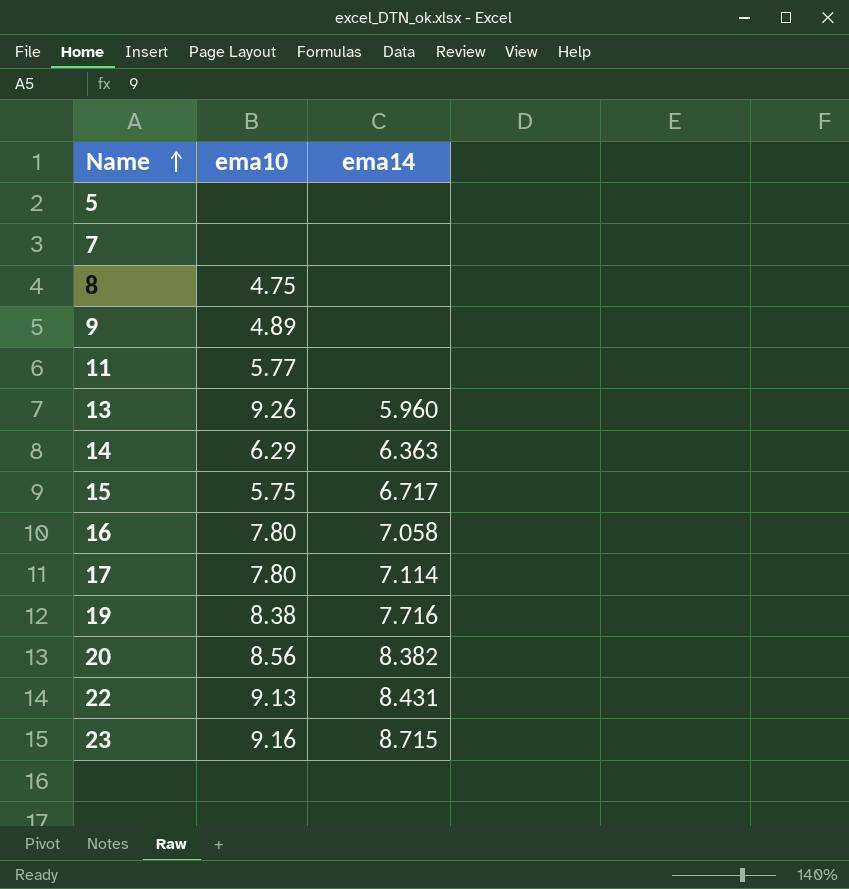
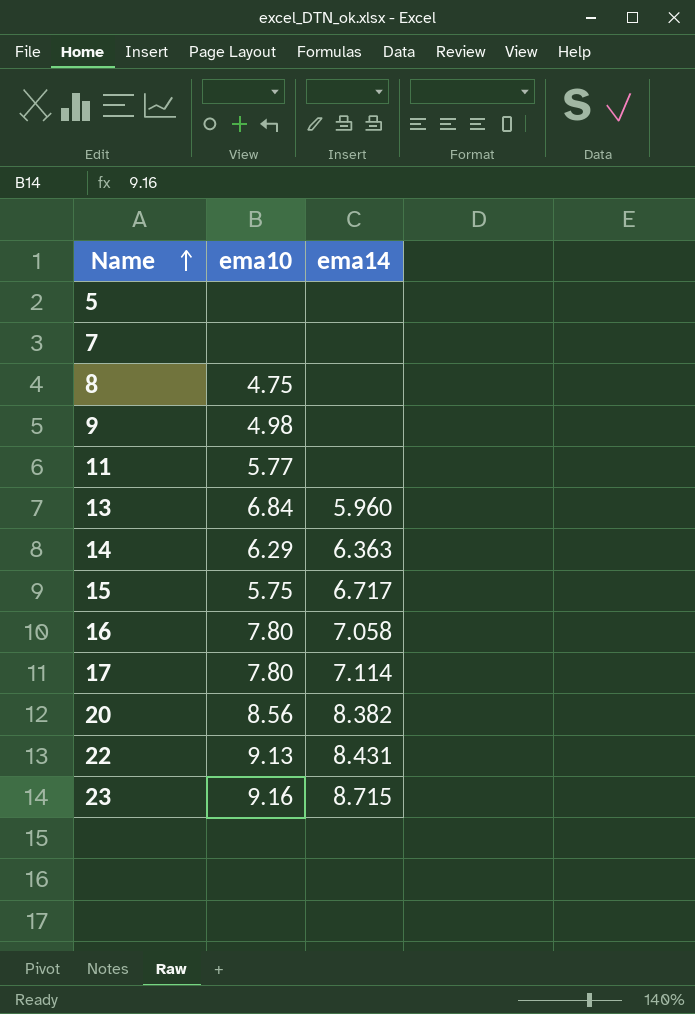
row 19: 8.38 | 7.716 -> none
9 | ema10: 4.89 -> 4.98
13 | ema10: 9.26 -> 6.84

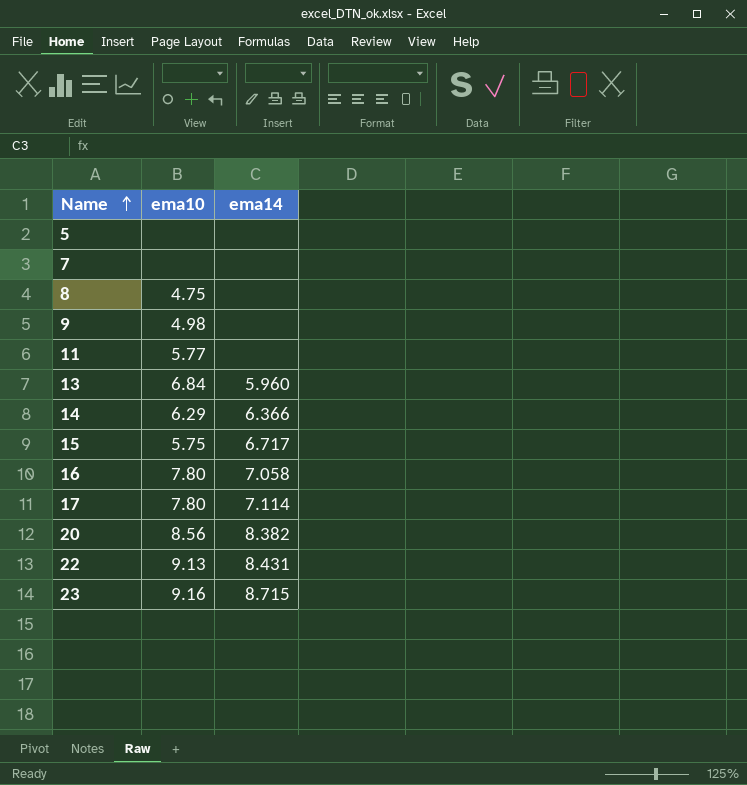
14 | ema14: 6.363 -> 6.366

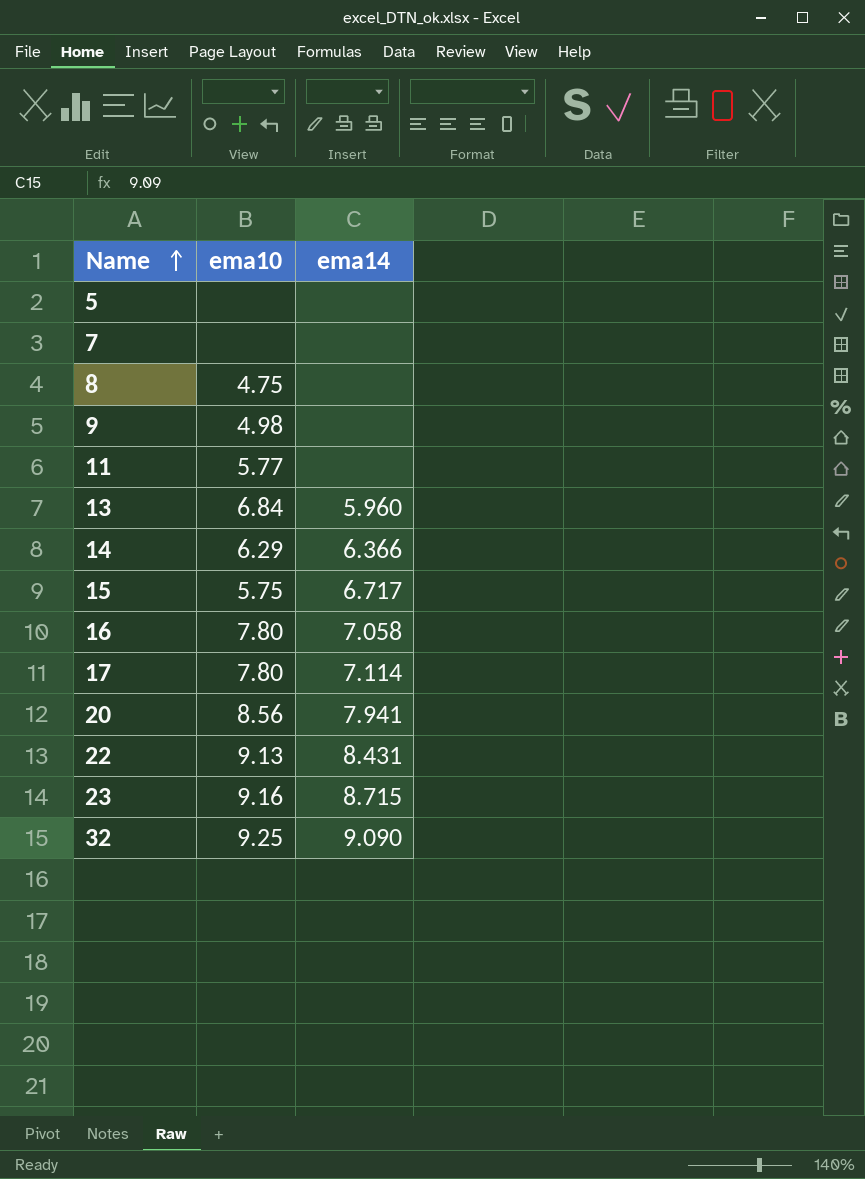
20 | ema14: 8.382 -> 7.941
row 32: none -> 9.25 | 9.090

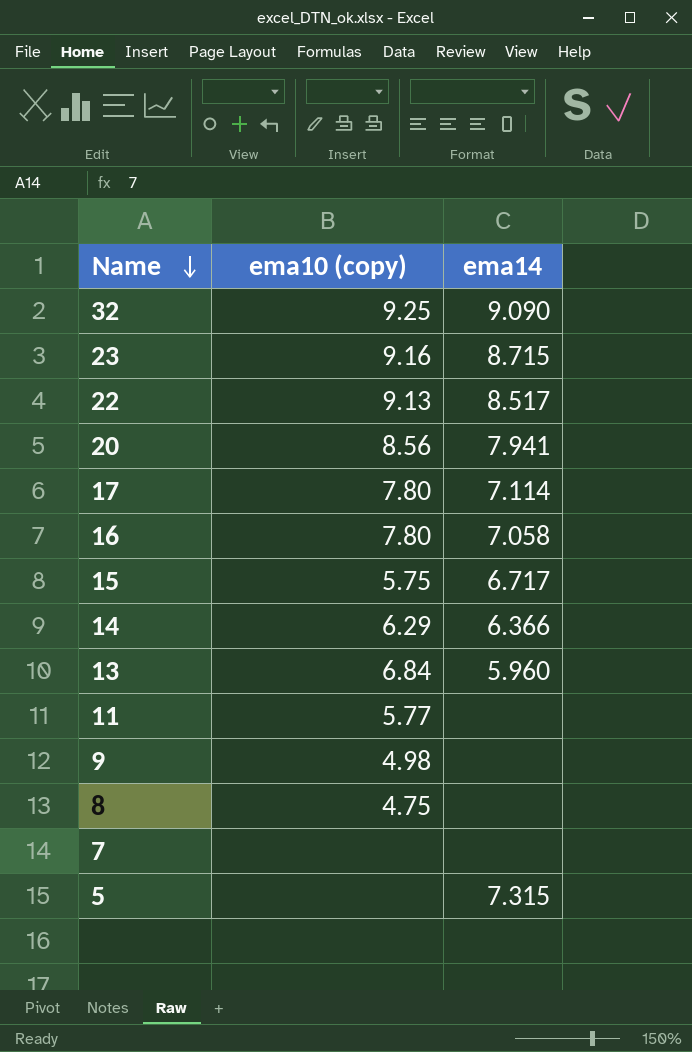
row order: Name ascending -> Name descending
column name: ema10 -> ema10 (copy)
22 | ema14: 8.431 -> 8.517
5 | ema14: none -> 7.315

